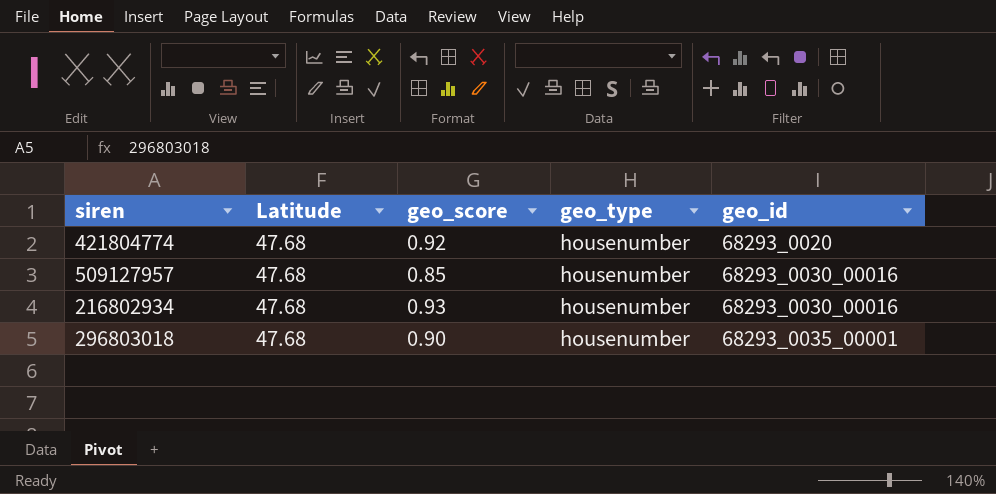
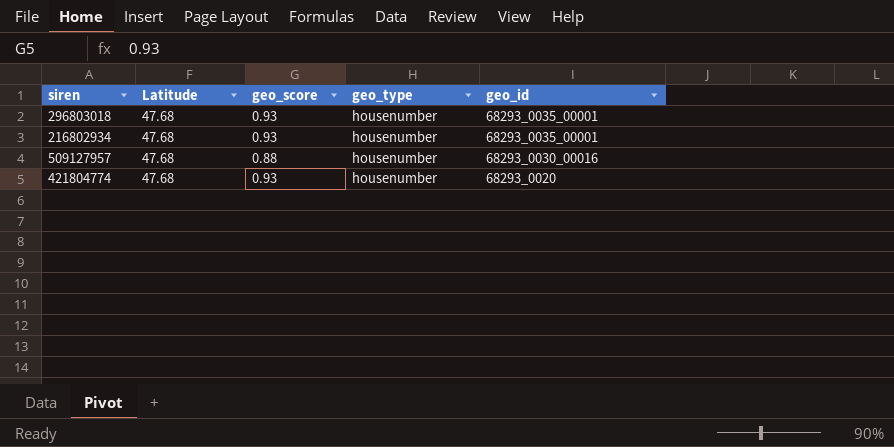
row order: geo_id ascending -> geo_id descending
296803018 | geo_score: 0.90 -> 0.93
216802934 | geo_id: 68293_0030_00016 -> 68293_0035_00001
509127957 | geo_score: 0.85 -> 0.88
421804774 | geo_score: 0.92 -> 0.93

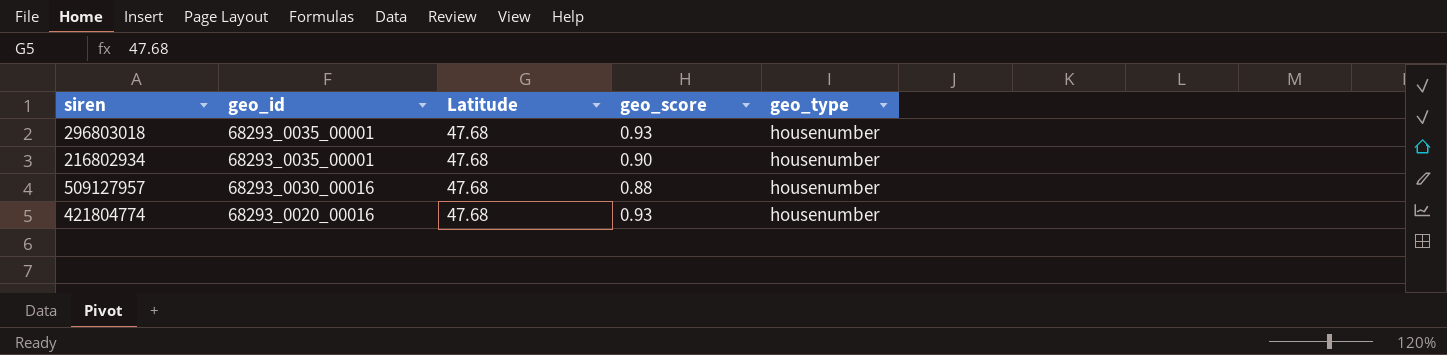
column geo_id | position: 5 -> 2
216802934 | geo_score: 0.93 -> 0.90
421804774 | geo_id: 68293_0020 -> 68293_0020_00016

